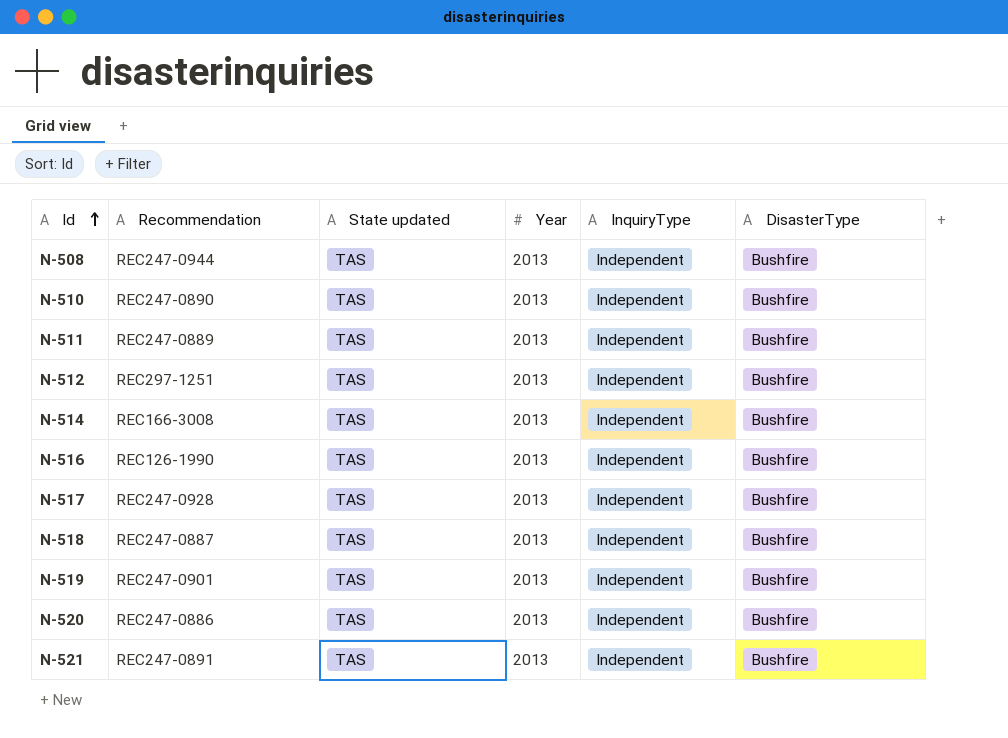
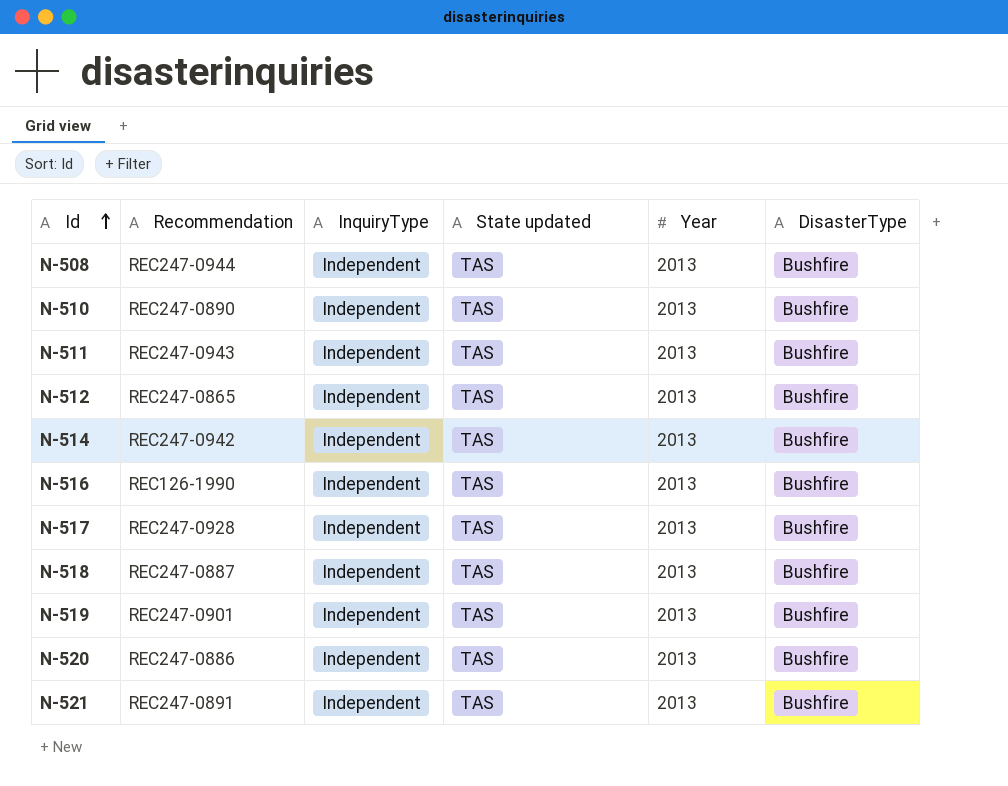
column InquiryType | position: 5 -> 3
N-511 | Recommendation: REC247-0889 -> REC247-0943
N-512 | Recommendation: REC297-1251 -> REC247-0865
N-514 | Recommendation: REC166-3008 -> REC247-0942

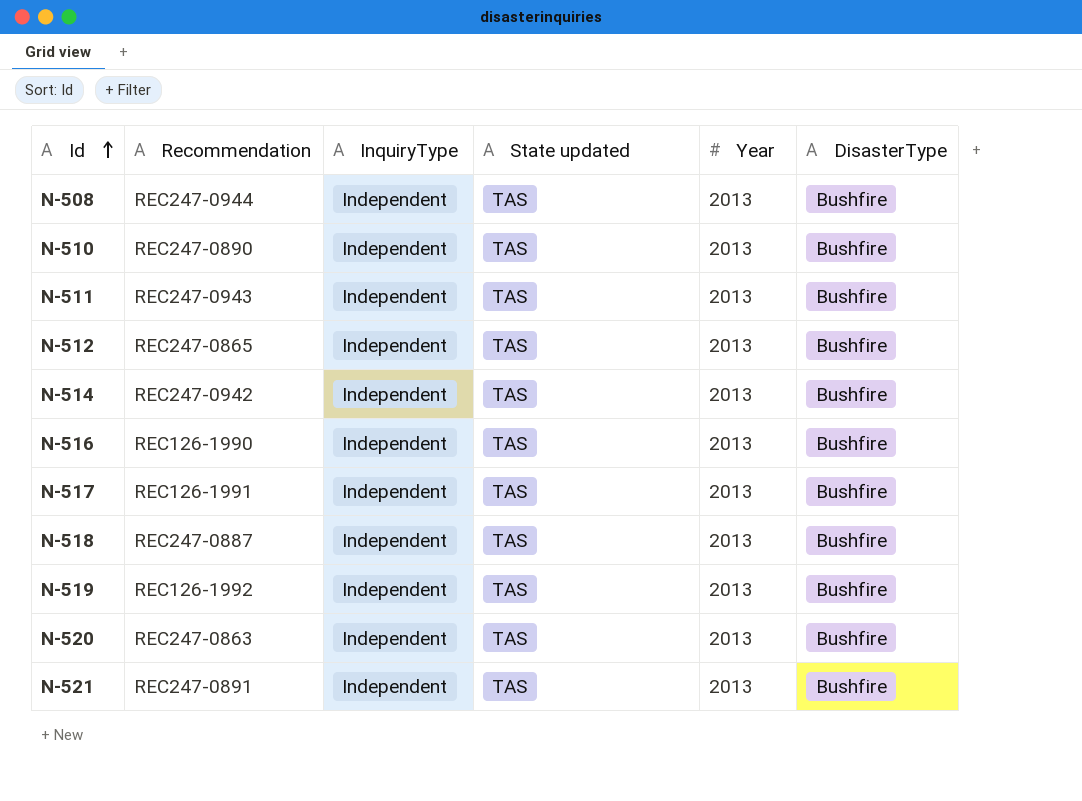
N-517 | Recommendation: REC247-0928 -> REC126-1991
N-519 | Recommendation: REC247-0901 -> REC126-1992
N-520 | Recommendation: REC247-0886 -> REC247-0863

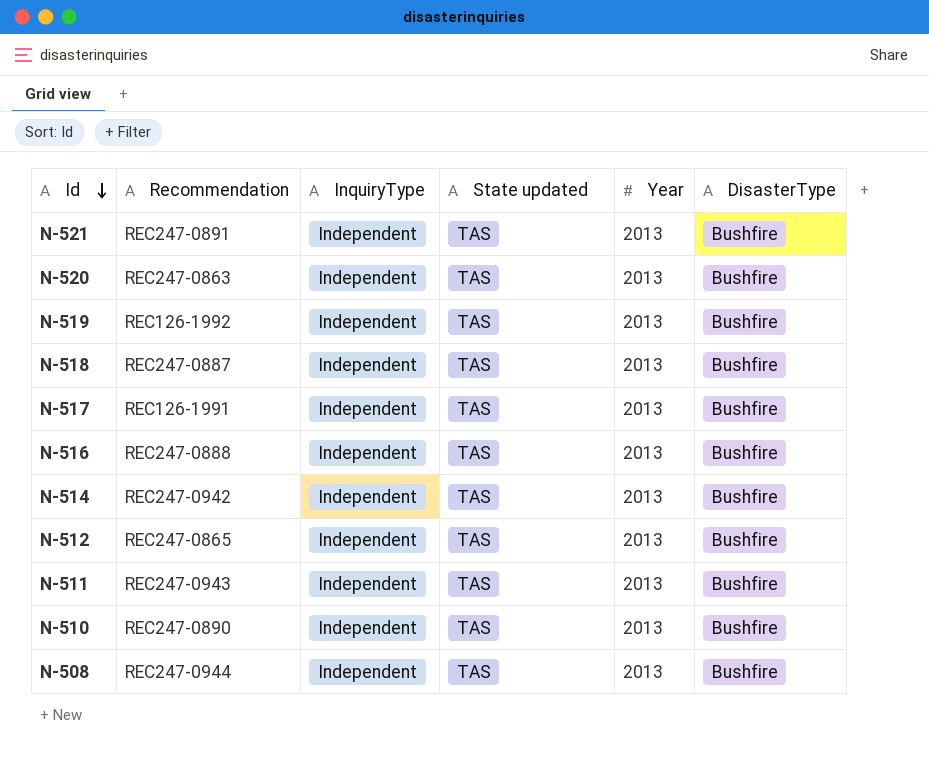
row order: Id ascending -> Id descending
N-516 | Recommendation: REC126-1990 -> REC247-0888

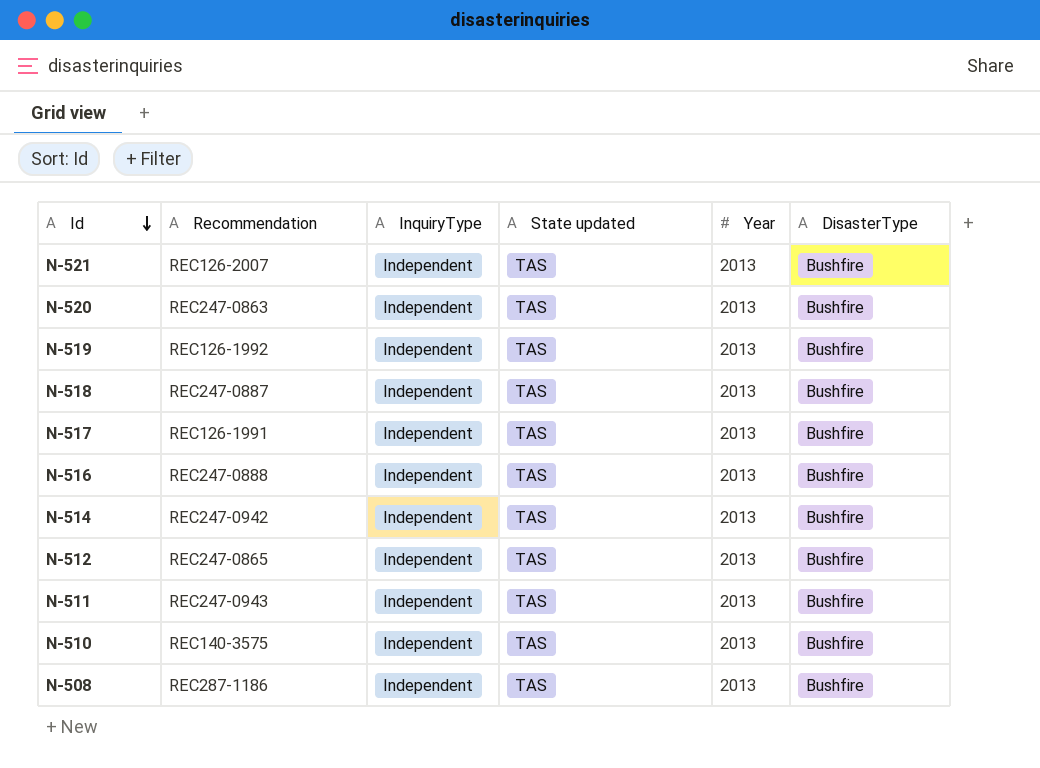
N-521 | Recommendation: REC247-0891 -> REC126-2007
N-510 | Recommendation: REC247-0890 -> REC140-3575
N-508 | Recommendation: REC247-0944 -> REC287-1186

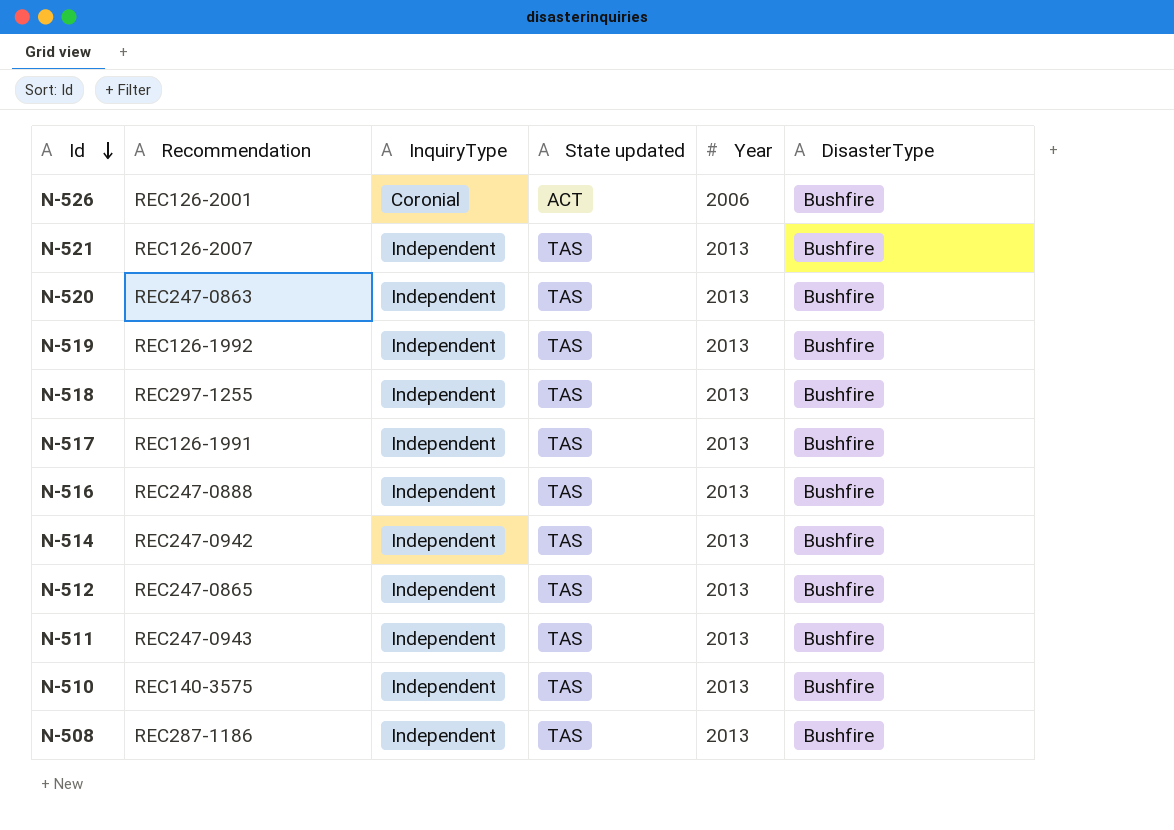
row N-526: none -> REC126-2001 | Coronial | ACT | 2006 | Bushfire
N-518 | Recommendation: REC247-0887 -> REC297-1255

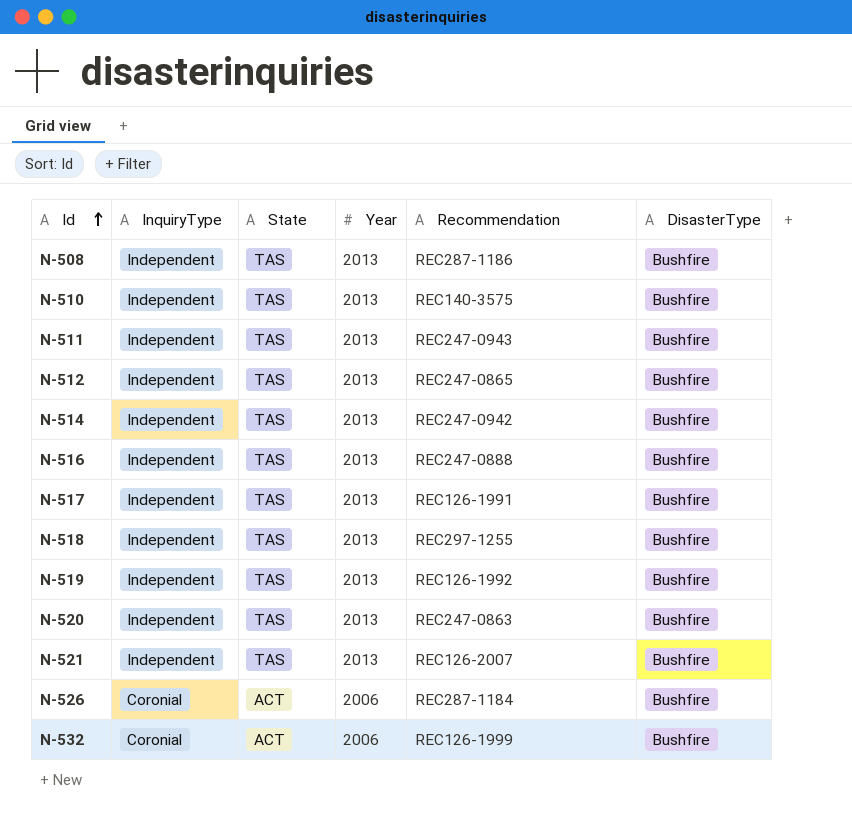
row order: Id descending -> Id ascending
column name: State updated -> State
column Recommendation | position: 2 -> 5
N-526 | Recommendation: REC126-2001 -> REC287-1184
row N-532: none -> Coronial | ACT | 2006 | REC126-1999 | Bushfire

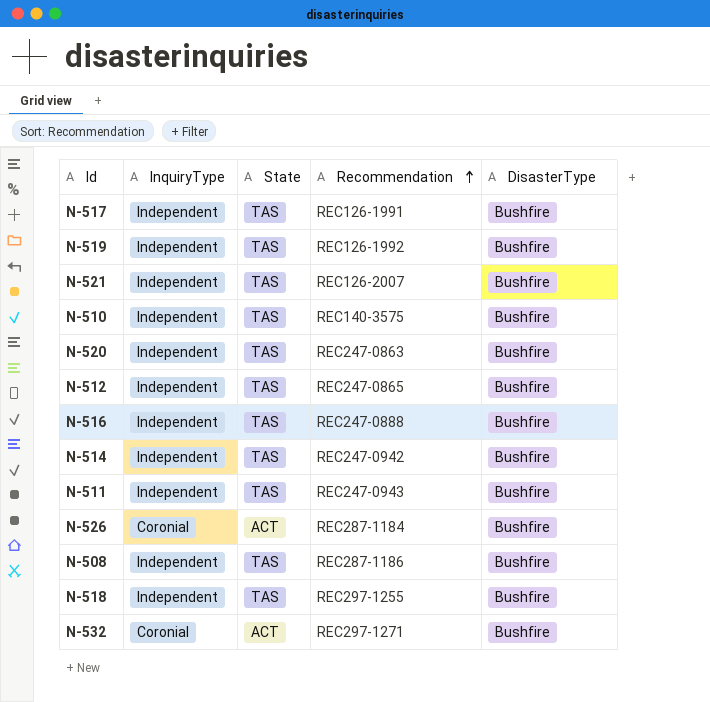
row order: Id ascending -> Recommendation ascending
column Year | position: 4 -> none
N-532 | Recommendation: REC126-1999 -> REC297-1271

